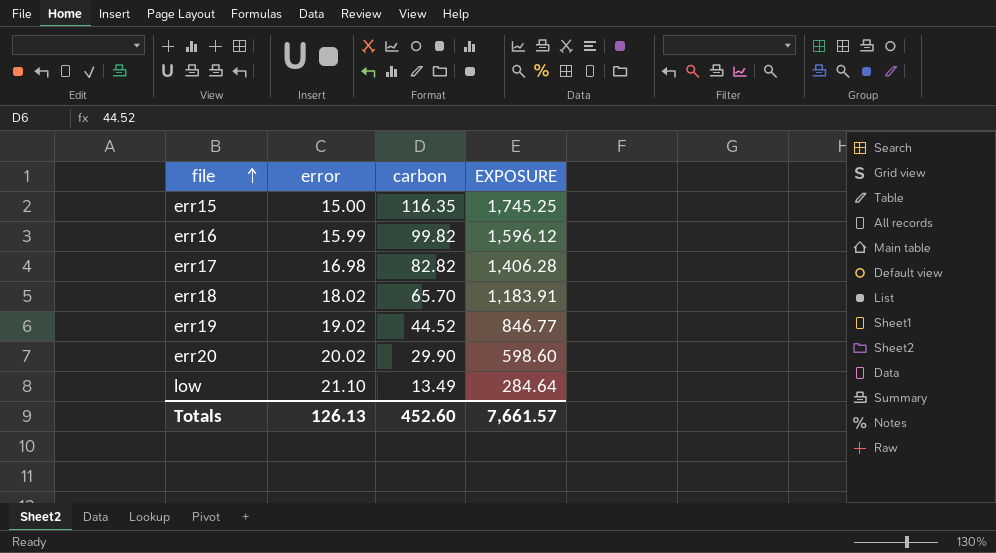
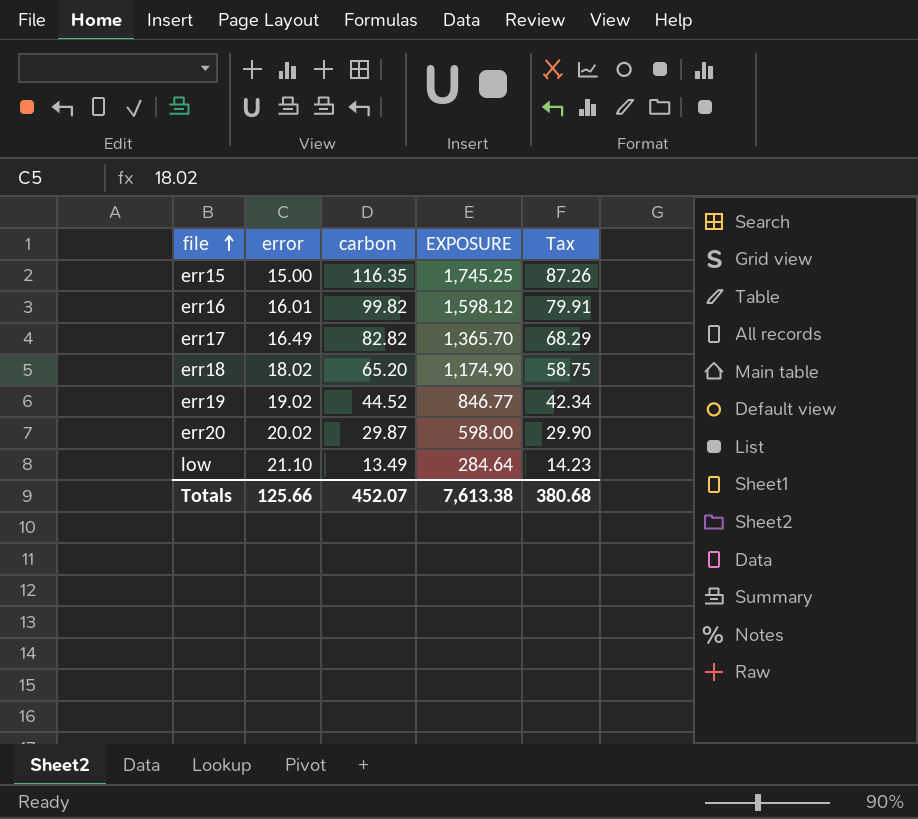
column Tax | formula: none -> [EXPOSURE] * 0.05
err16 | error: 15.99 -> 16.01
err16 | EXPOSURE: 1,596.12 -> 1,598.12
err17 | error: 16.98 -> 16.49
err17 | EXPOSURE: 1,406.28 -> 1,365.70
err18 | carbon: 65.70 -> 65.20
err18 | EXPOSURE: 1,183.91 -> 1,174.90
err20 | carbon: 29.90 -> 29.87
err20 | EXPOSURE: 598.60 -> 598.00
Totals | error: 126.13 -> 125.66
Totals | carbon: 452.60 -> 452.07
Totals | EXPOSURE: 7,661.57 -> 7,613.38

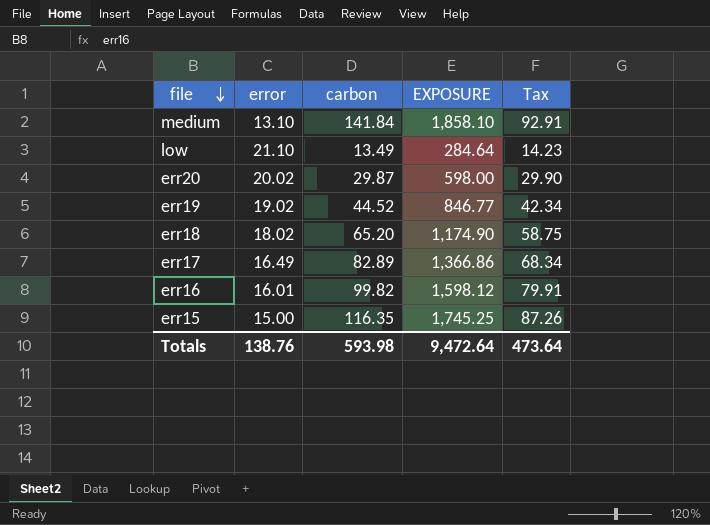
row order: file ascending -> file descending
row medium: none -> 13.10 | 141.84 | 1,858.10 | 92.91
err17 | carbon: 82.82 -> 82.89
err17 | EXPOSURE: 1,365.70 -> 1,366.86
err17 | Tax: 68.29 -> 68.34
Totals | error: 125.66 -> 138.76
Totals | carbon: 452.07 -> 593.98
Totals | EXPOSURE: 7,613.38 -> 9,472.64
Totals | Tax: 380.68 -> 473.64

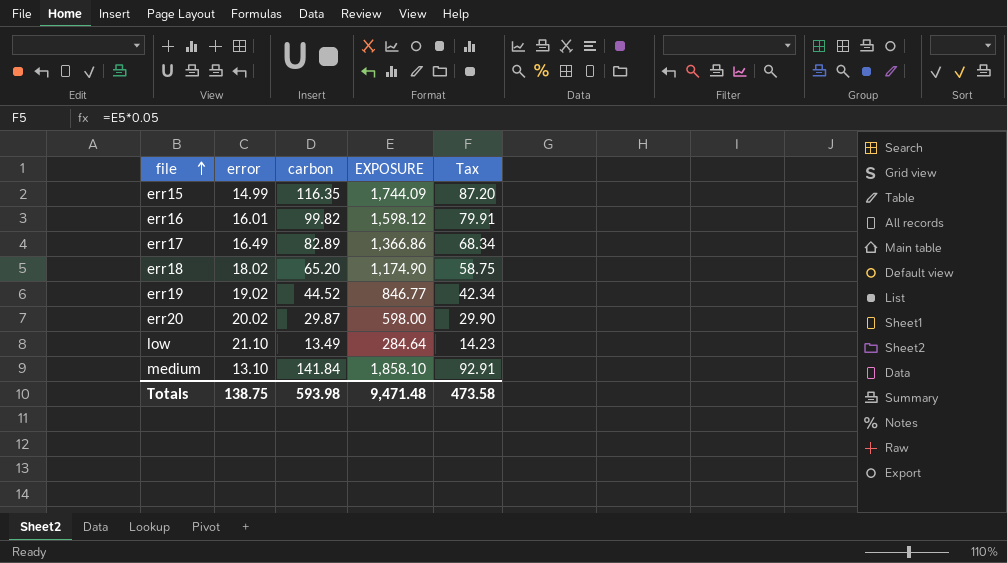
row order: file descending -> file ascending
err15 | error: 15.00 -> 14.99
err15 | EXPOSURE: 1,745.25 -> 1,744.09
err15 | Tax: 87.26 -> 87.20
Totals | error: 138.76 -> 138.75
Totals | EXPOSURE: 9,472.64 -> 9,471.48
Totals | Tax: 473.64 -> 473.58

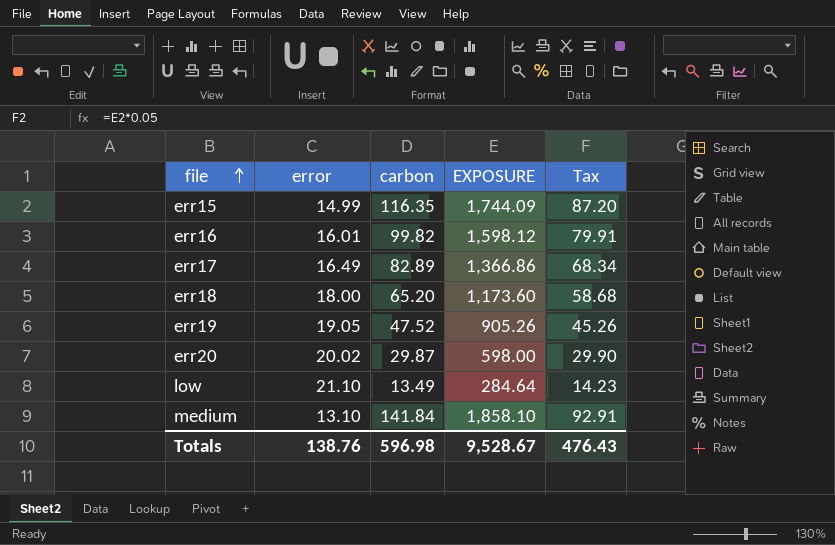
err18 | error: 18.02 -> 18.00
err18 | EXPOSURE: 1,174.90 -> 1,173.60
err18 | Tax: 58.75 -> 58.68
err19 | error: 19.02 -> 19.05
err19 | carbon: 44.52 -> 47.52
err19 | EXPOSURE: 846.77 -> 905.26
err19 | Tax: 42.34 -> 45.26
Totals | error: 138.75 -> 138.76
Totals | carbon: 593.98 -> 596.98
Totals | EXPOSURE: 9,471.48 -> 9,528.67
Totals | Tax: 473.58 -> 476.43

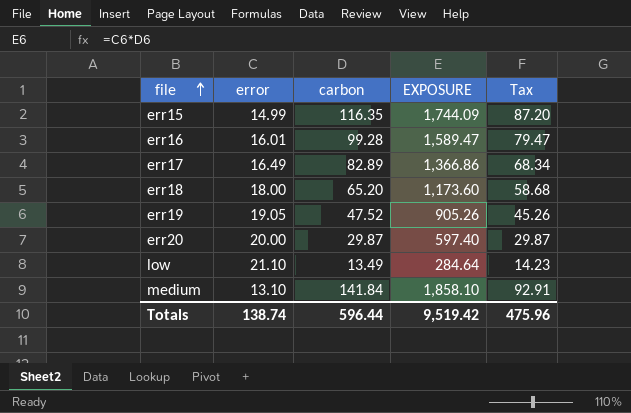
err16 | carbon: 99.82 -> 99.28
err16 | EXPOSURE: 1,598.12 -> 1,589.47
err16 | Tax: 79.91 -> 79.47
err20 | error: 20.02 -> 20.00
err20 | EXPOSURE: 598.00 -> 597.40
err20 | Tax: 29.90 -> 29.87
Totals | error: 138.76 -> 138.74
Totals | carbon: 596.98 -> 596.44
Totals | EXPOSURE: 9,528.67 -> 9,519.42
Totals | Tax: 476.43 -> 475.96

